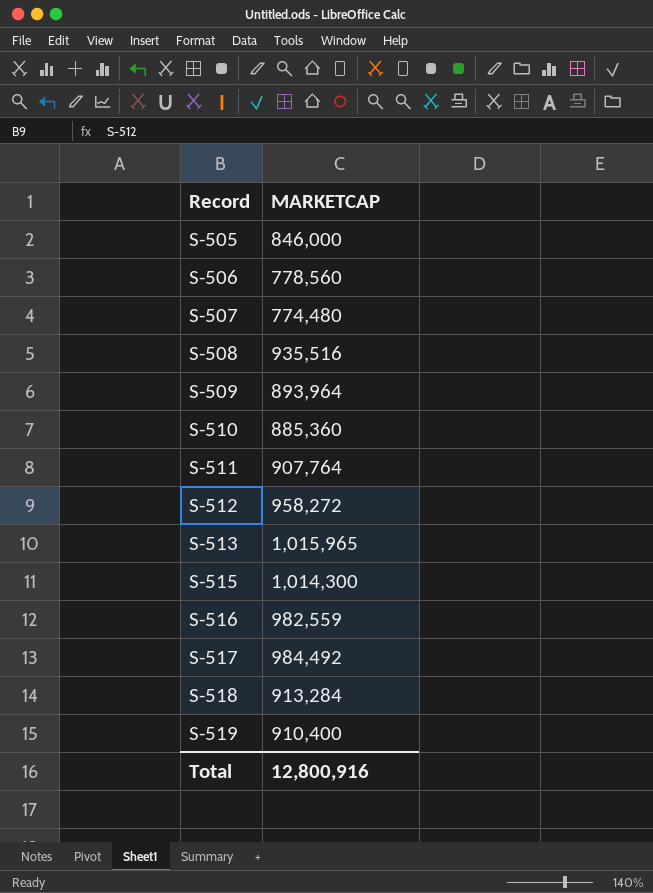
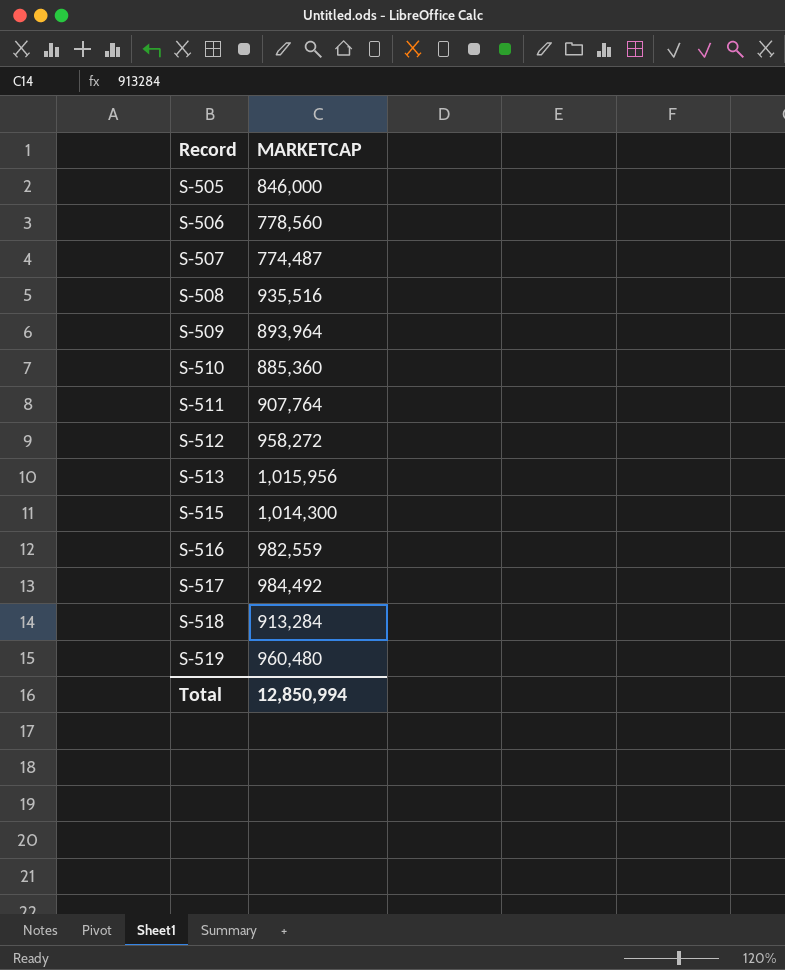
S-507 | MARKETCAP: 774,480 -> 774,487
S-513 | MARKETCAP: 1,015,965 -> 1,015,956
S-519 | MARKETCAP: 910,400 -> 960,480
Total | MARKETCAP: 12,800,916 -> 12,850,994

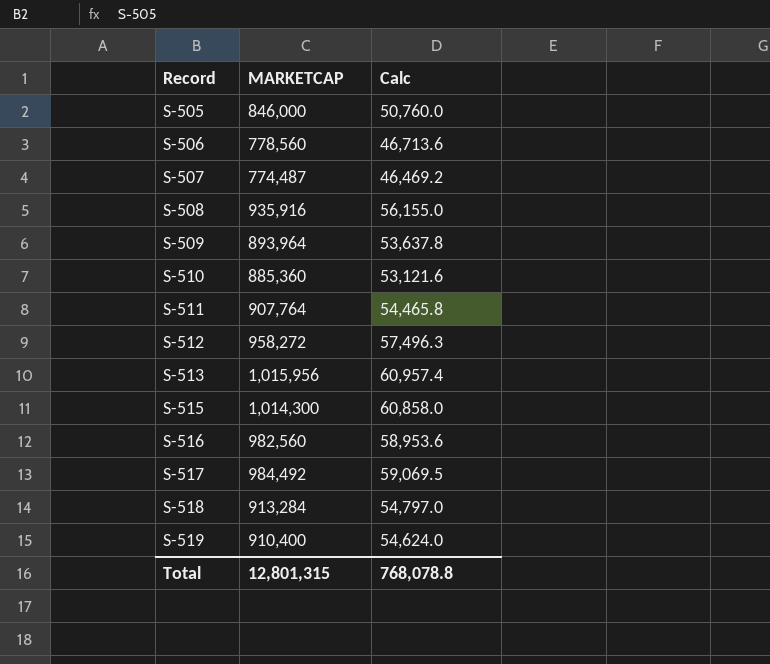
column Calc | formula: none -> [MARKETCAP] * 0.06
S-508 | MARKETCAP: 935,516 -> 935,916
S-516 | MARKETCAP: 982,559 -> 982,560
S-519 | MARKETCAP: 960,480 -> 910,400
Total | MARKETCAP: 12,850,994 -> 12,801,315

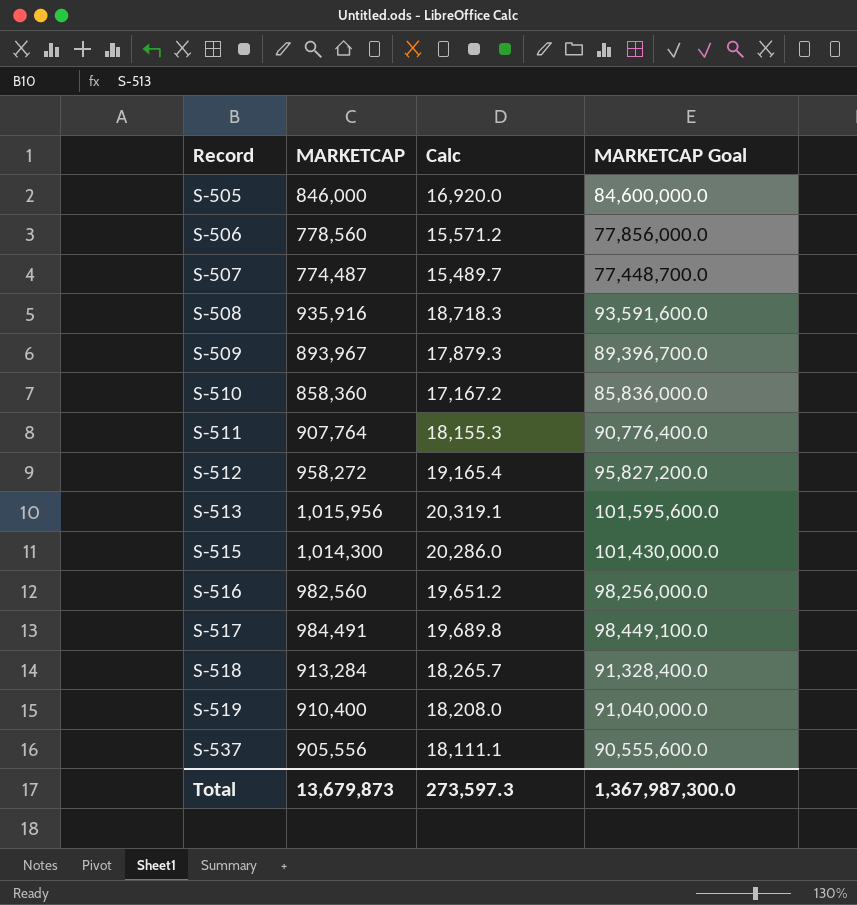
column Calc | formula: [MARKETCAP] * 0.06 -> [MARKETCAP] * 0.02
column MARKETCAP Goal | formula: none -> [MARKETCAP] * 100
S-509 | MARKETCAP: 893,964 -> 893,967
S-510 | MARKETCAP: 885,360 -> 858,360
S-517 | MARKETCAP: 984,492 -> 984,491
row S-537: none -> 905,556 | 18,111.1 | 90,555,600.0
Total | MARKETCAP: 12,801,315 -> 13,679,873
Total | Calc: 768,078.8 -> 273,597.3

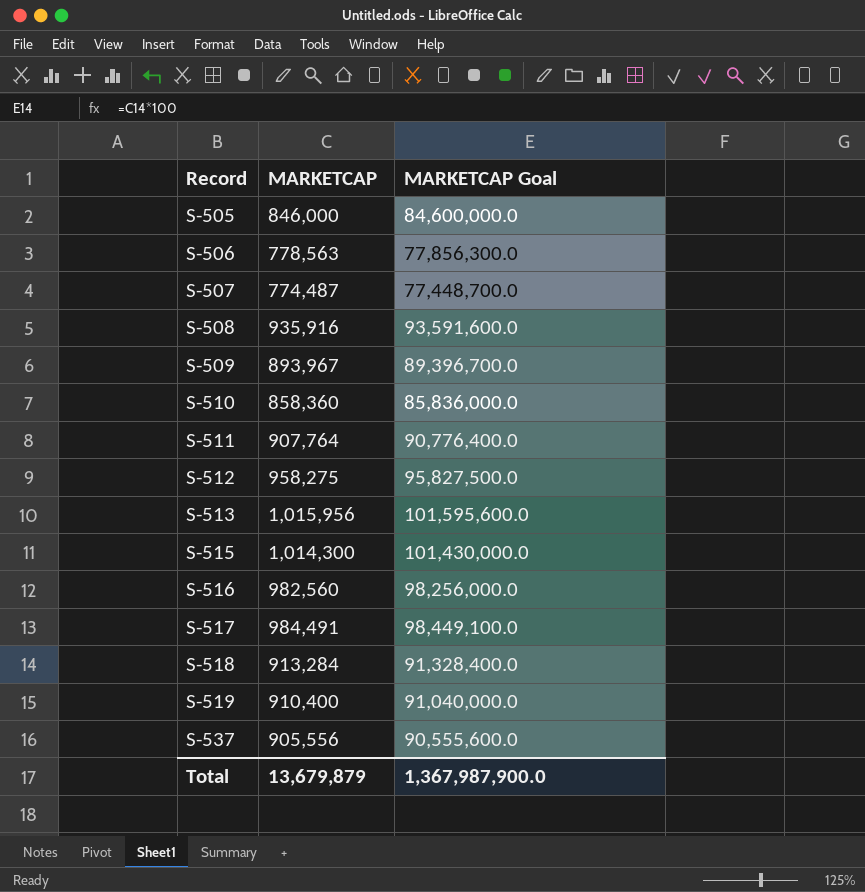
column Calc | formula: [MARKETCAP] * 0.02 -> none
S-506 | MARKETCAP: 778,560 -> 778,563
S-506 | MARKETCAP Goal: 77,856,000.0 -> 77,856,300.0
S-512 | MARKETCAP: 958,272 -> 958,275
S-512 | MARKETCAP Goal: 95,827,200.0 -> 95,827,500.0
Total | MARKETCAP: 13,679,873 -> 13,679,879
Total | MARKETCAP Goal: 1,367,987,300.0 -> 1,367,987,900.0

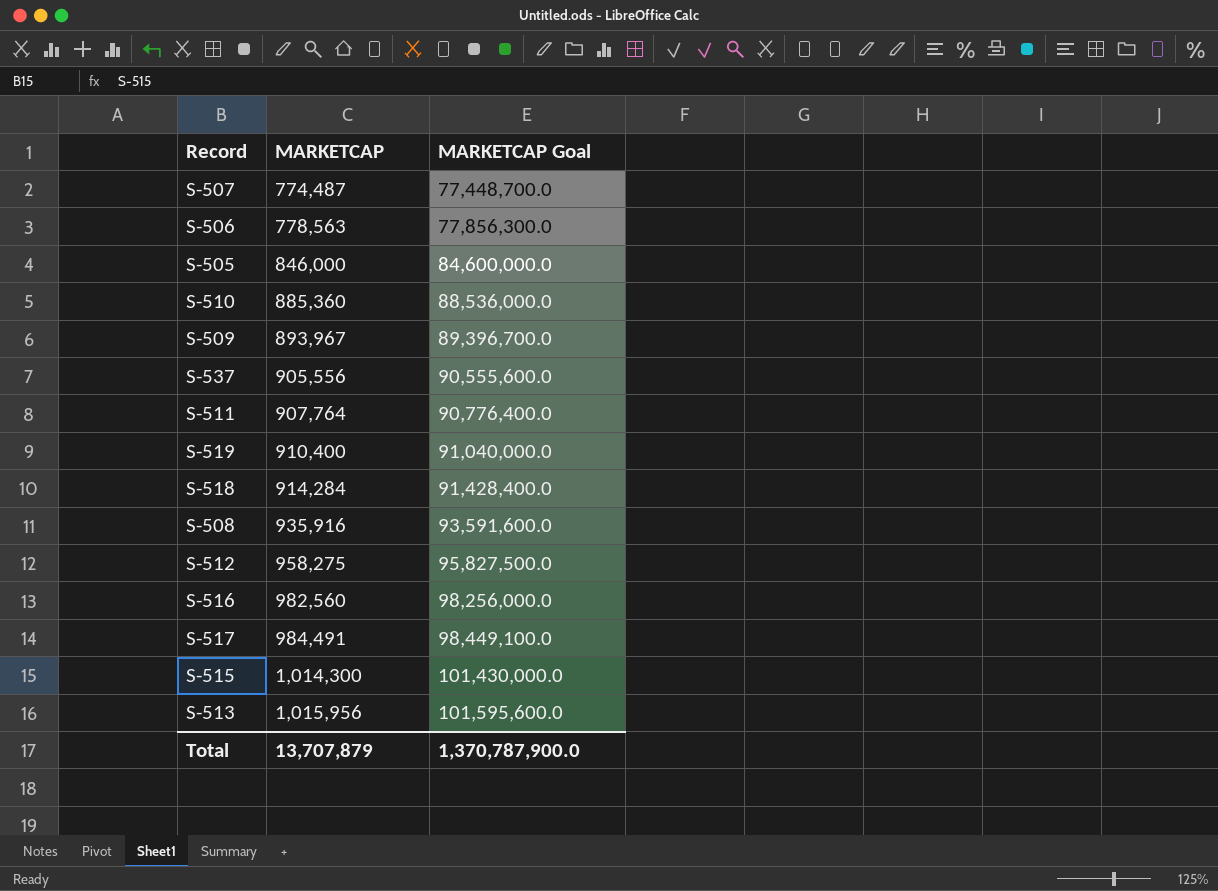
row order: Record ascending -> MARKETCAP ascending
S-510 | MARKETCAP: 858,360 -> 885,360
S-510 | MARKETCAP Goal: 85,836,000.0 -> 88,536,000.0
S-518 | MARKETCAP: 913,284 -> 914,284
S-518 | MARKETCAP Goal: 91,328,400.0 -> 91,428,400.0
Total | MARKETCAP: 13,679,879 -> 13,707,879
Total | MARKETCAP Goal: 1,367,987,900.0 -> 1,370,787,900.0

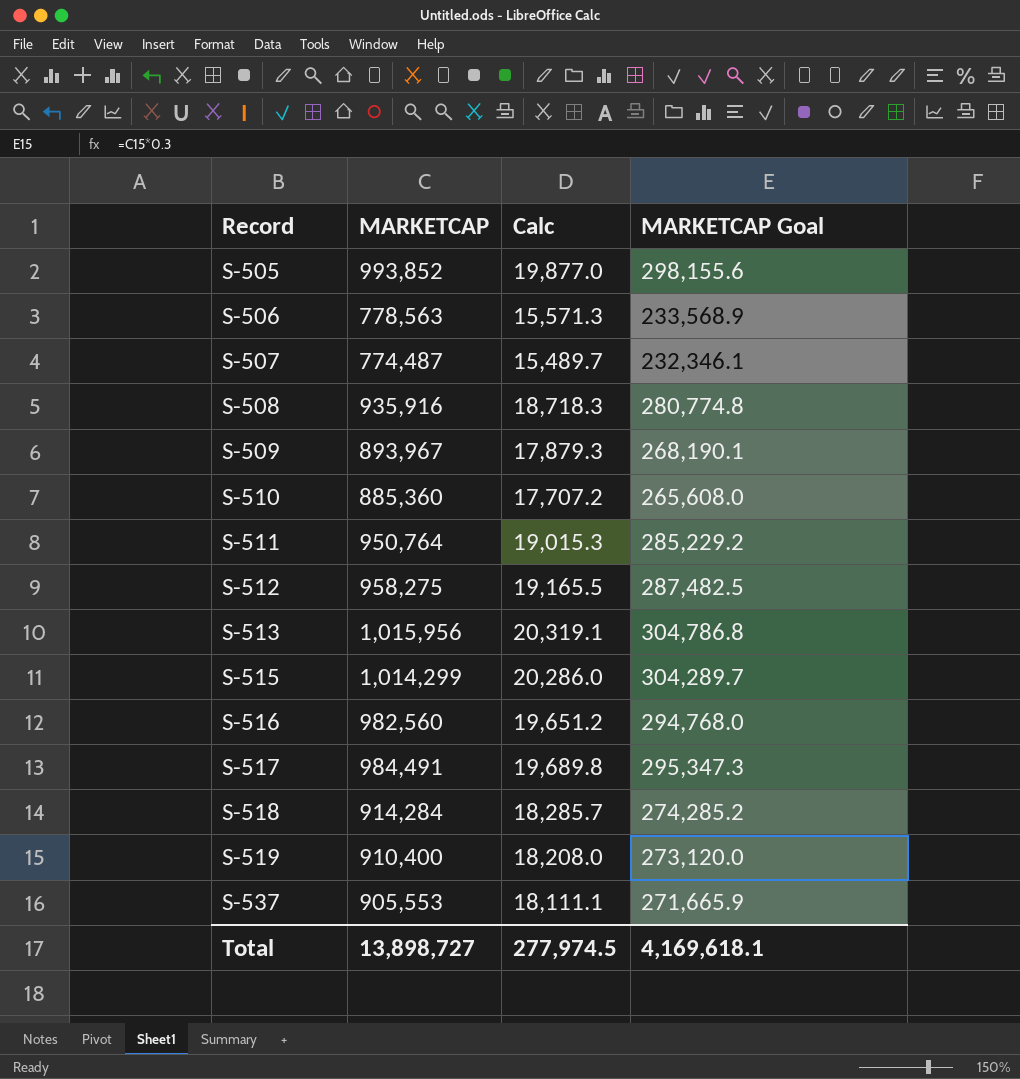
row order: MARKETCAP ascending -> Record ascending
column Calc | formula: none -> [MARKETCAP] * 0.02
column MARKETCAP Goal | formula: [MARKETCAP] * 100 -> [MARKETCAP] * 0.3
S-505 | MARKETCAP: 846,000 -> 993,852
S-511 | MARKETCAP: 907,764 -> 950,764
S-515 | MARKETCAP: 1,014,300 -> 1,014,299
S-537 | MARKETCAP: 905,556 -> 905,553
Total | MARKETCAP: 13,707,879 -> 13,898,727
Total | MARKETCAP Goal: 1,370,787,900.0 -> 4,169,618.1

